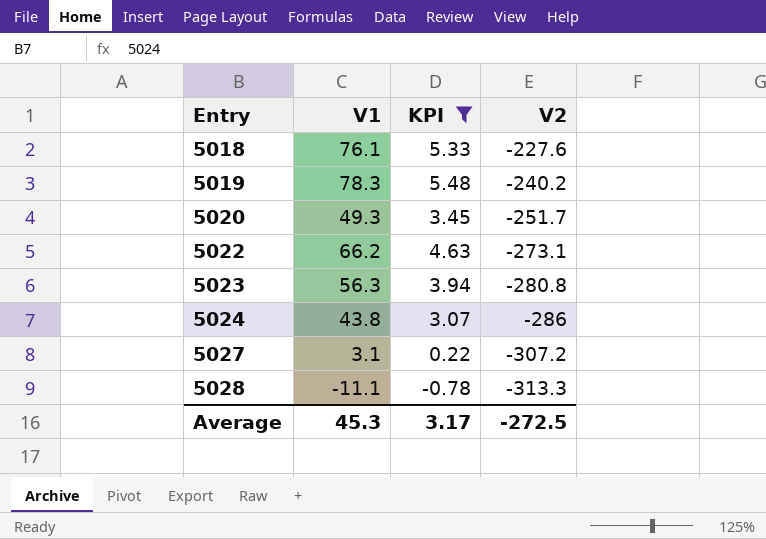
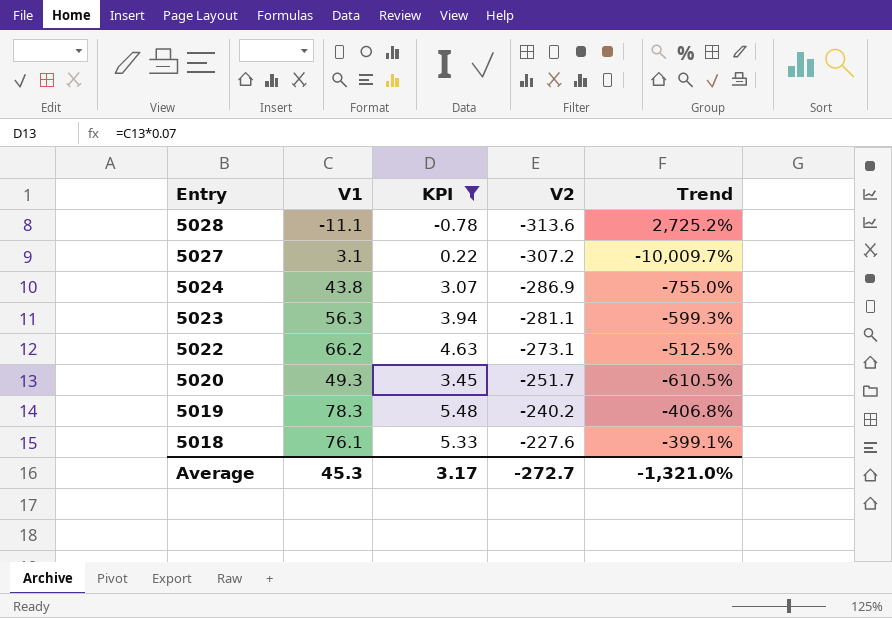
row order: Entry ascending -> Entry descending
column Trend | formula: none -> ([V2] - [V1]) / [V1]
5028 | V2: -313.3 -> -313.6
5024 | V2: -286 -> -286.9
5023 | V2: -280.8 -> -281.1
Average | V2: -272.5 -> -272.7

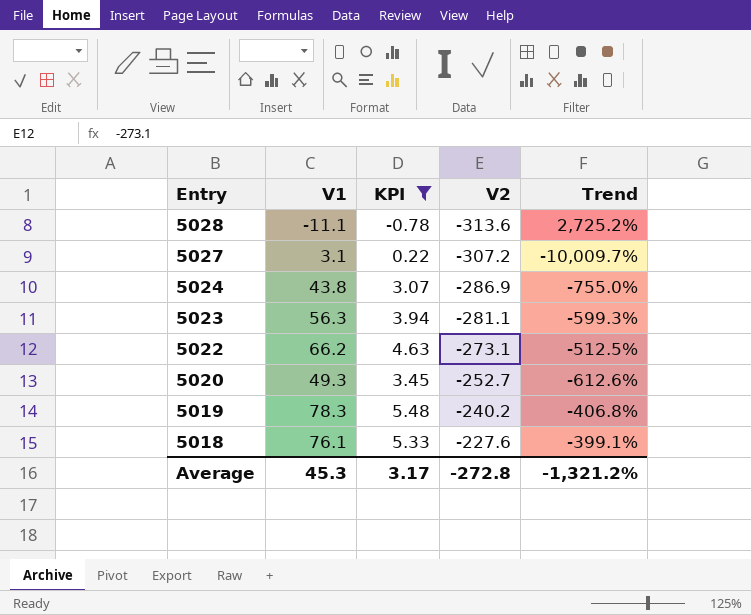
5020 | V2: -251.7 -> -252.7
5020 | Trend: -610.5% -> -612.6%
Average | V2: -272.7 -> -272.8
Average | Trend: -1,321.0% -> -1,321.2%

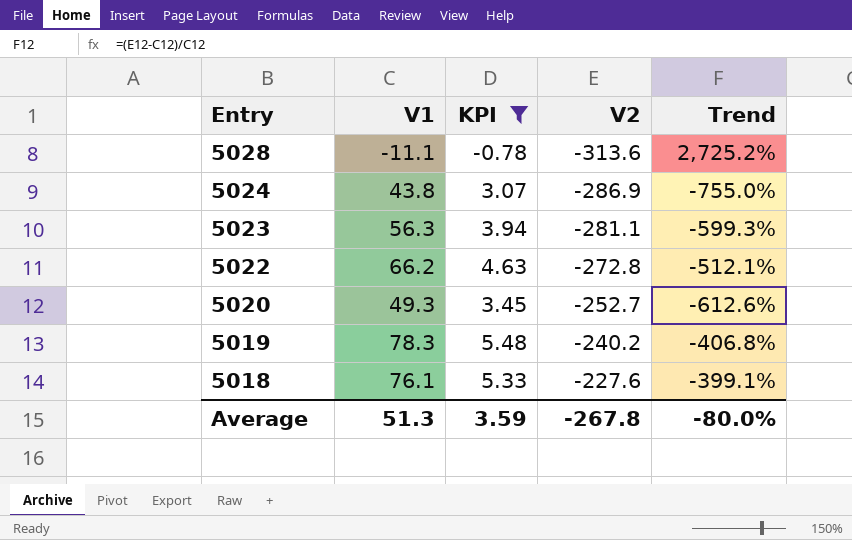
row 5027: 3.1 | 0.22 | -307.2 | -10,009.7% -> none
5022 | V2: -273.1 -> -272.8
5022 | Trend: -512.5% -> -512.1%
Average | V1: 45.3 -> 51.3
Average | KPI: 3.17 -> 3.59
Average | V2: -272.8 -> -267.8
Average | Trend: -1,321.2% -> -80.0%

